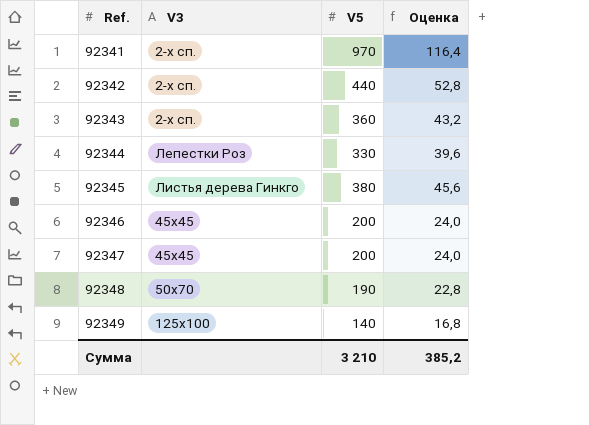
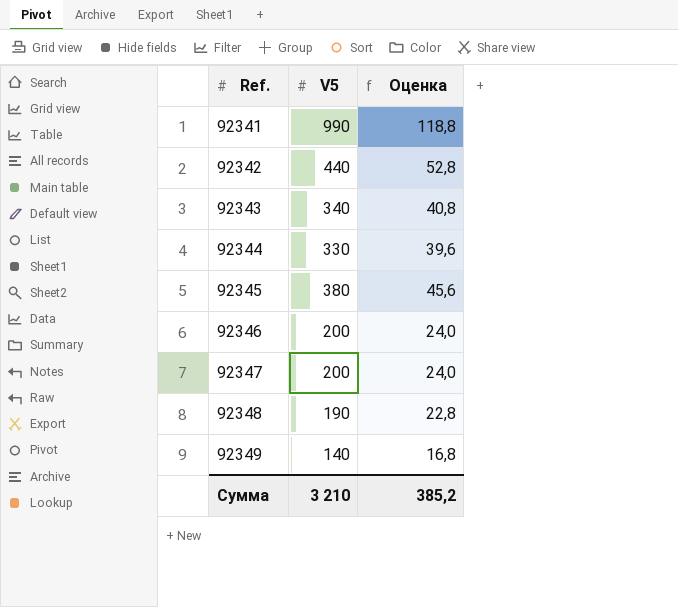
column V3 | position: 2 -> none
92341 | V5: 970 -> 990
92341 | Оценка: 116,4 -> 118,8
92343 | V5: 360 -> 340
92343 | Оценка: 43,2 -> 40,8

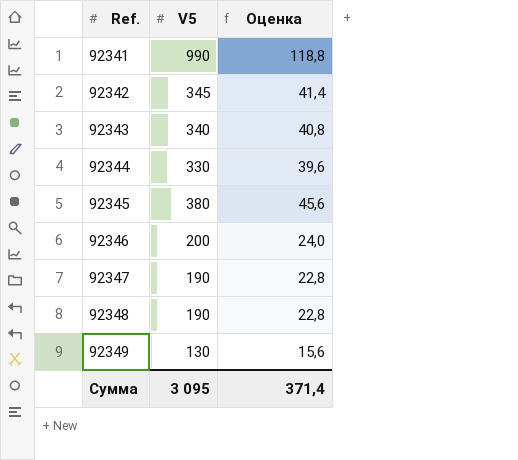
92342 | V5: 440 -> 345
92342 | Оценка: 52,8 -> 41,4
92347 | V5: 200 -> 190
92347 | Оценка: 24,0 -> 22,8
92349 | V5: 140 -> 130
92349 | Оценка: 16,8 -> 15,6
Сумма | V5: 3 210 -> 3 095
Сумма | Оценка: 385,2 -> 371,4

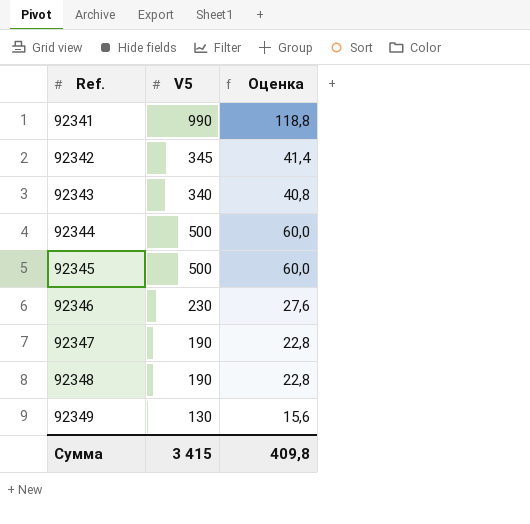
92344 | V5: 330 -> 500
92344 | Оценка: 39,6 -> 60,0
92345 | V5: 380 -> 500
92345 | Оценка: 45,6 -> 60,0
92346 | V5: 200 -> 230
92346 | Оценка: 24,0 -> 27,6
Сумма | V5: 3 095 -> 3 415
Сумма | Оценка: 371,4 -> 409,8

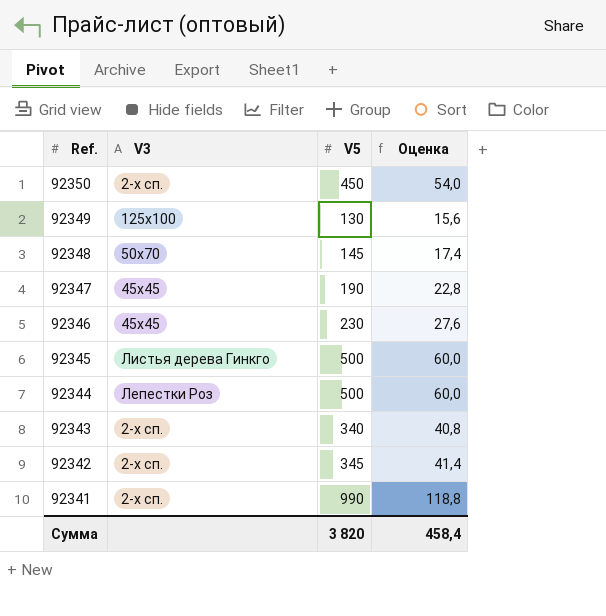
row order: Ref. ascending -> Ref. descending
column V3 | position: none -> 2
row 92350: none -> 2-х сп. | 450 | 54,0
92348 | V5: 190 -> 145
92348 | Оценка: 22,8 -> 17,4
Сумма | V5: 3 415 -> 3 820
Сумма | Оценка: 409,8 -> 458,4

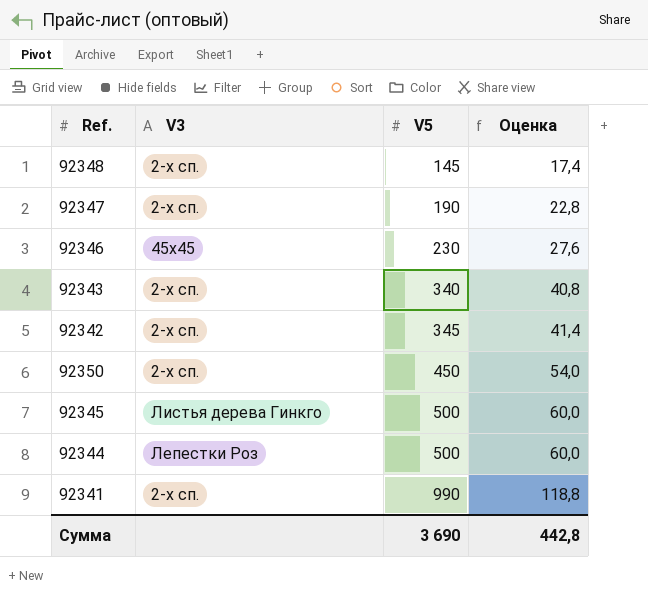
row order: Ref. descending -> V5 ascending
row 92349: 125х100 | 130 | 15,6 -> none
92348 | V3: 50х70 -> 2-х сп.
92347 | V3: 45х45 -> 2-х сп.
Сумма | V5: 3 820 -> 3 690
Сумма | Оценка: 458,4 -> 442,8

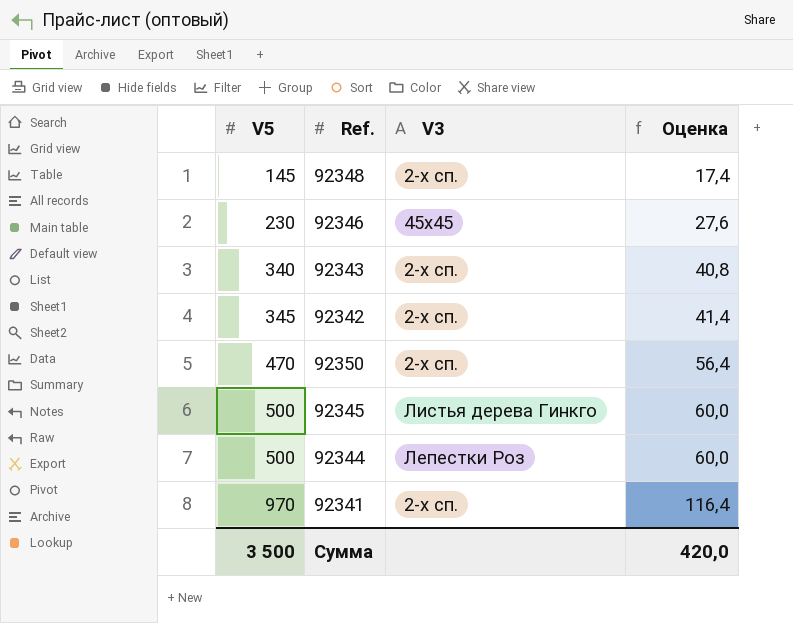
column V5 | position: 3 -> 1
row 92347: 2-х сп. | 190 | 22,8 -> none
92350 | V5: 450 -> 470
92350 | Оценка: 54,0 -> 56,4
92341 | V5: 990 -> 970
92341 | Оценка: 118,8 -> 116,4
Сумма | V5: 3 690 -> 3 500
Сумма | Оценка: 442,8 -> 420,0

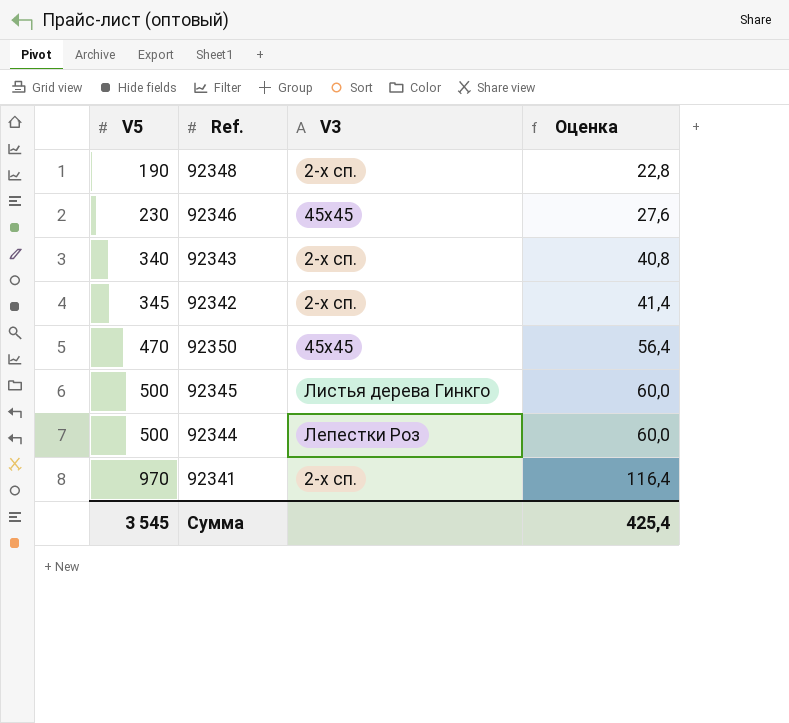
92348 | V5: 145 -> 190
92348 | Оценка: 17,4 -> 22,8
92350 | V3: 2-х сп. -> 45х45
Сумма | V5: 3 500 -> 3 545
Сумма | Оценка: 420,0 -> 425,4

